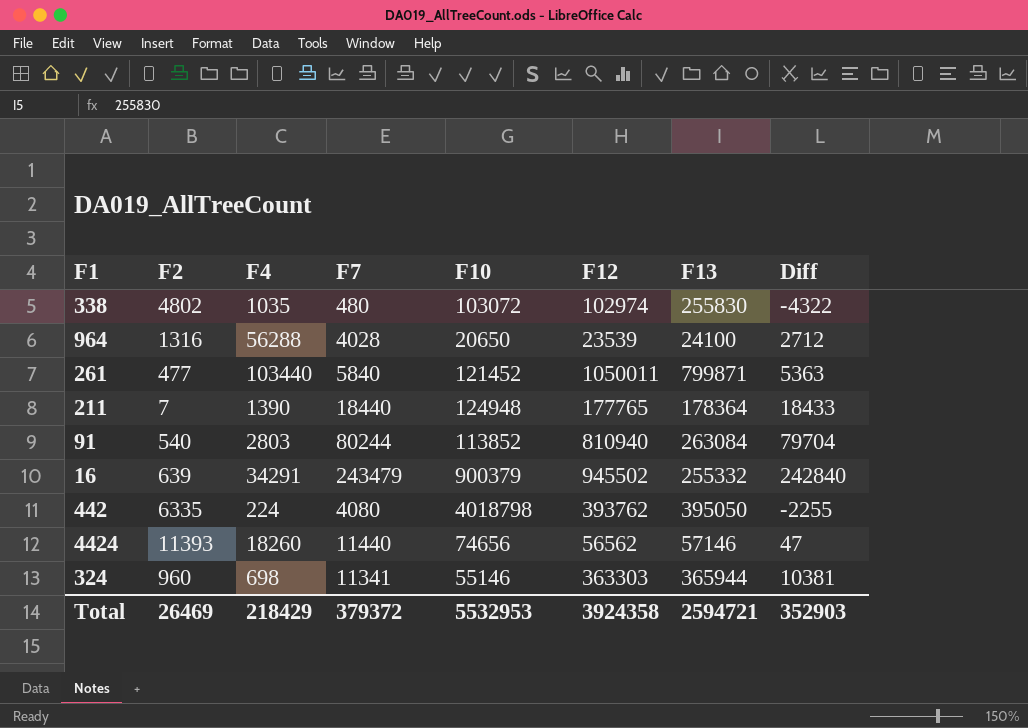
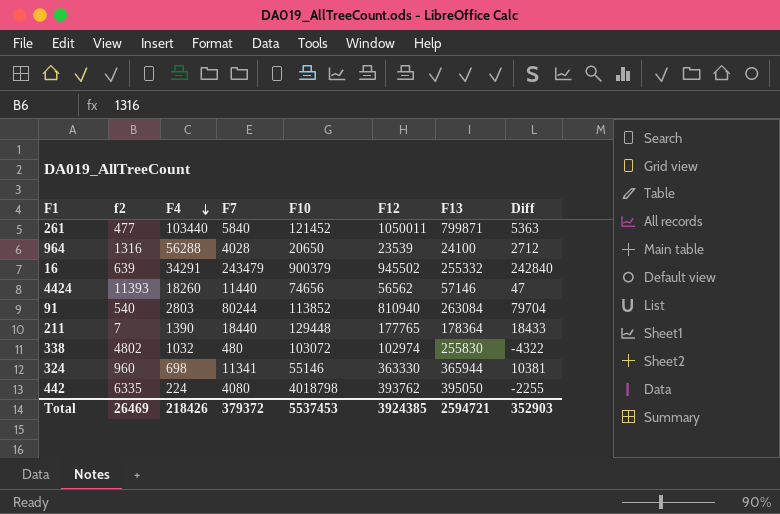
row order: none -> F4 descending
column name: F2 -> f2
211 | F10: 124948 -> 129448
338 | F4: 1035 -> 1032
324 | F12: 363303 -> 363330
Total | F4: 218429 -> 218426
Total | F10: 5532953 -> 5537453
Total | F12: 3924358 -> 3924385

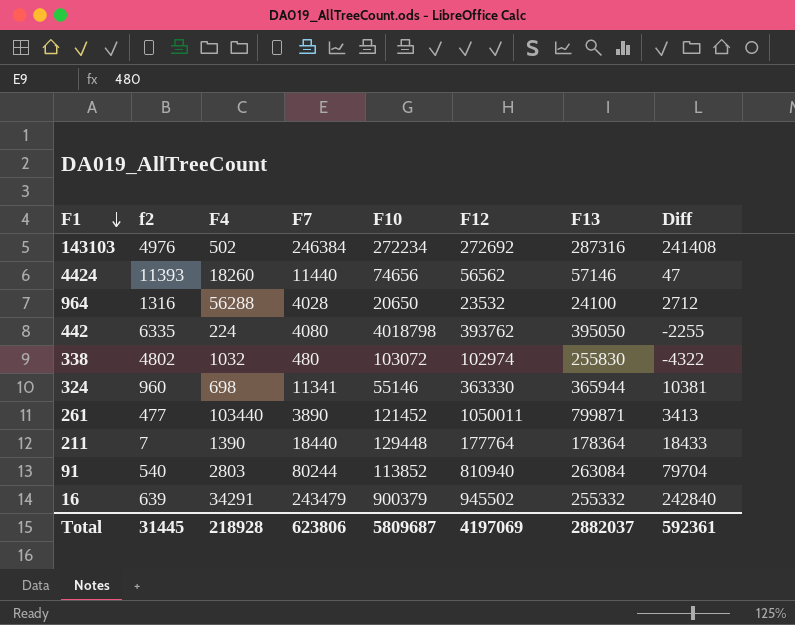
row order: F4 descending -> F1 descending
row 143103: none -> 4976 | 502 | 246384 | 272234 | 272692 | 287316 | 241408
964 | F12: 23539 -> 23532
261 | F7: 5840 -> 3890
261 | Diff: 5363 -> 3413
211 | F12: 177765 -> 177764
Total | f2: 26469 -> 31445
Total | F4: 218426 -> 218928
Total | F7: 379372 -> 623806
Total | F10: 5537453 -> 5809687
Total | F12: 3924385 -> 4197069
Total | F13: 2594721 -> 2882037
Total | Diff: 352903 -> 592361

